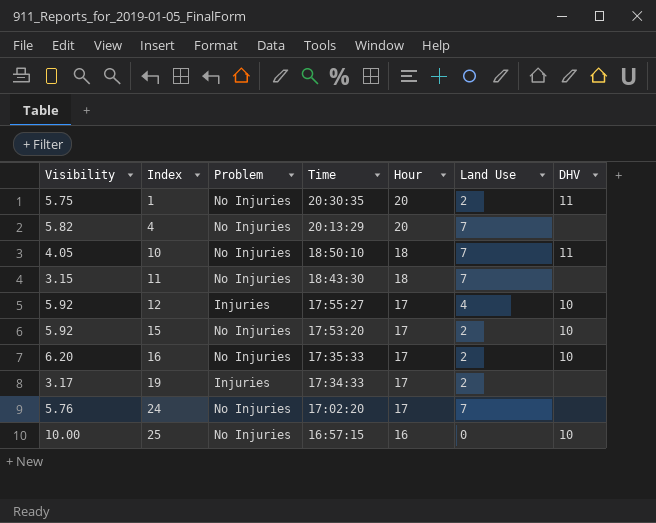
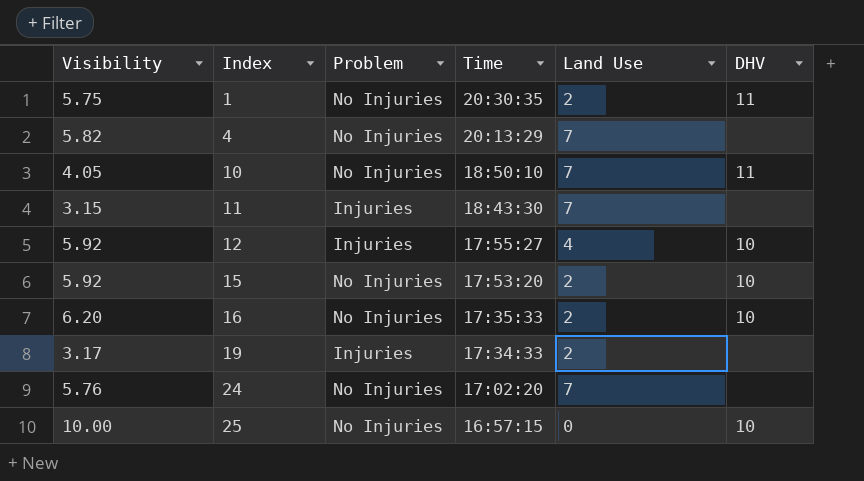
column Hour | position: 5 -> none
11 | Problem: No Injuries -> Injuries

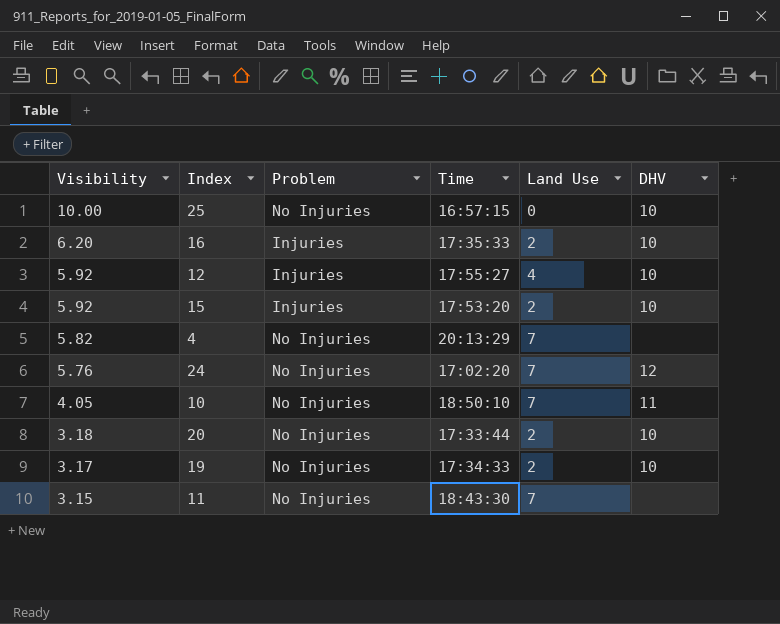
row order: Index ascending -> Visibility descending
row 1: 5.75 | No Injuries | 20:30:35 | 2 | 11 -> none
16 | Problem: No Injuries -> Injuries
15 | Problem: No Injuries -> Injuries
24 | DHV: none -> 12
row 20: none -> 3.18 | No Injuries | 17:33:44 | 2 | 10
19 | Problem: Injuries -> No Injuries
19 | DHV: none -> 10
11 | Problem: Injuries -> No Injuries

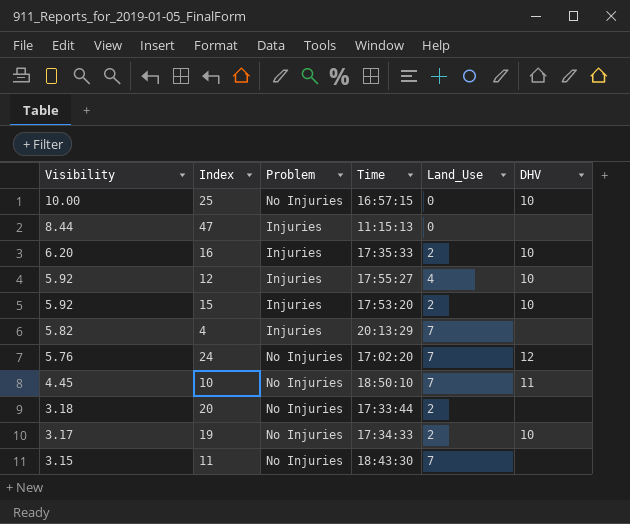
column name: Land Use -> Land_Use
row 47: none -> 8.44 | Injuries | 11:15:13 | 0 | none
4 | Problem: No Injuries -> Injuries
10 | Visibility: 4.05 -> 4.45
20 | DHV: 10 -> none

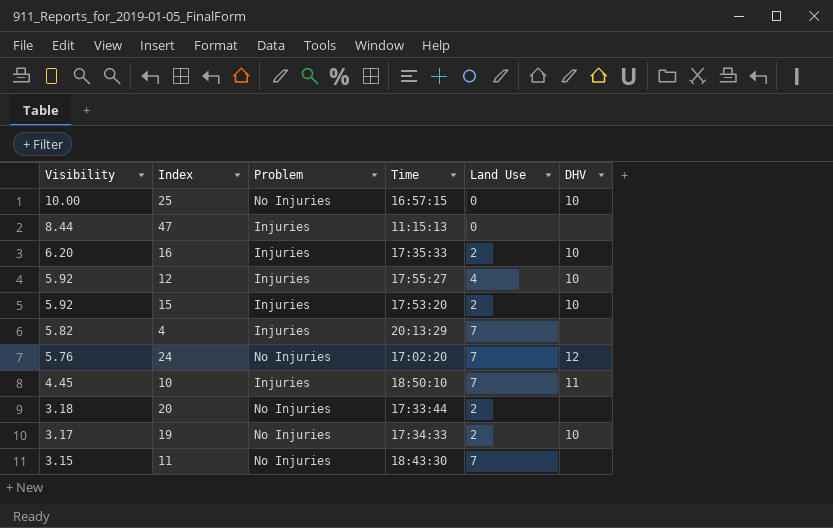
column name: Land_Use -> Land Use
10 | Problem: No Injuries -> Injuries

